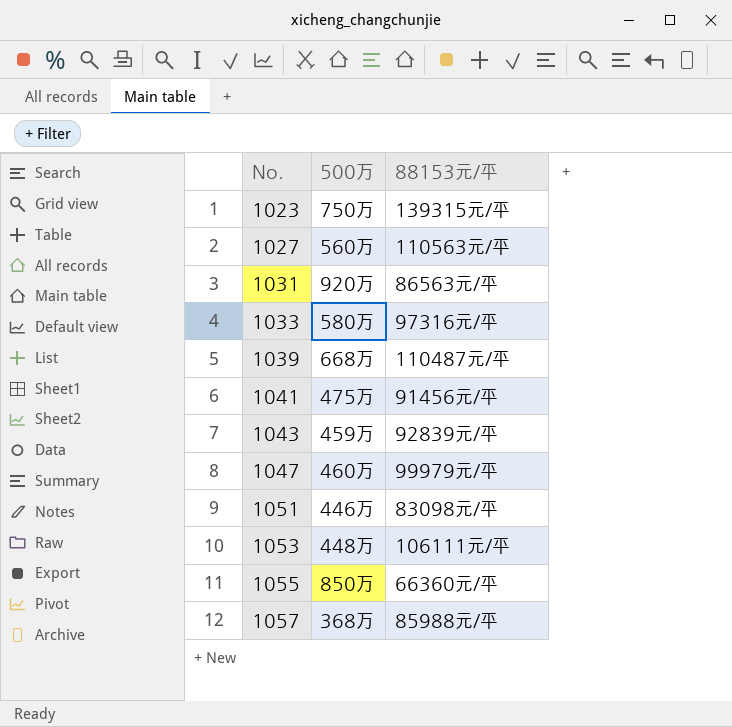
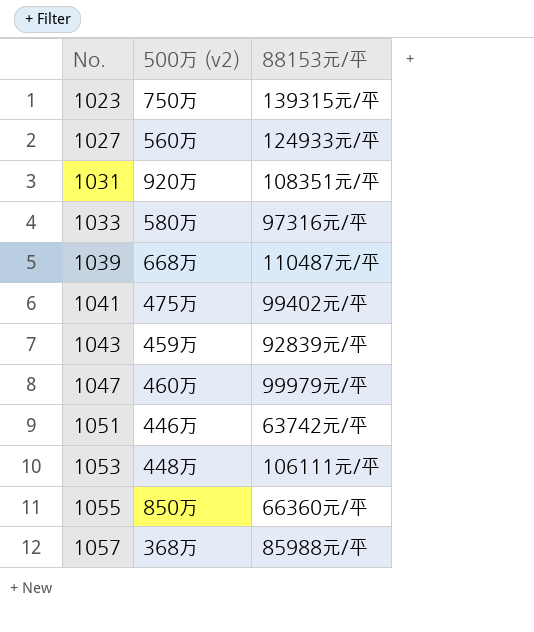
column name: 500万 -> 500万 (v2)
1027 | 88153元/平: 110563元/平 -> 124933元/平
1031 | 88153元/平: 86563元/平 -> 108351元/平
1041 | 88153元/平: 91456元/平 -> 99402元/平
1051 | 88153元/平: 83098元/平 -> 63742元/平

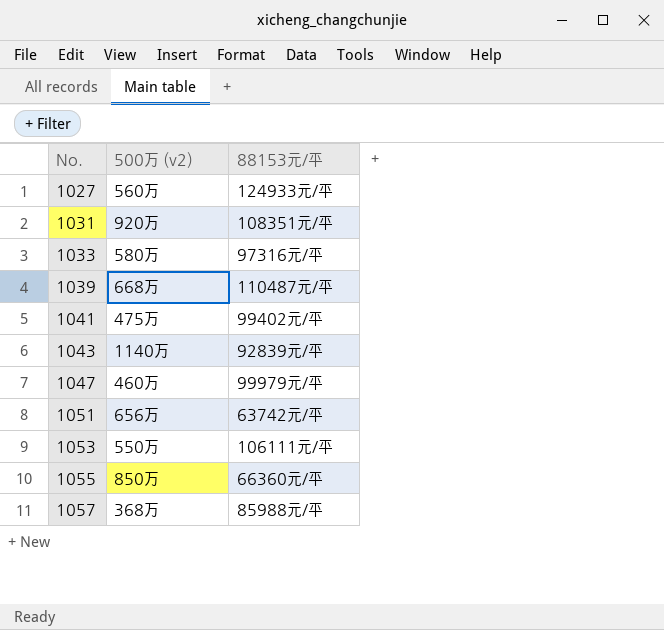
row 1023: 750万 | 139315元/平 -> none
1043 | 500万 (v2): 459万 -> 1140万
1051 | 500万 (v2): 446万 -> 656万
1053 | 500万 (v2): 448万 -> 550万

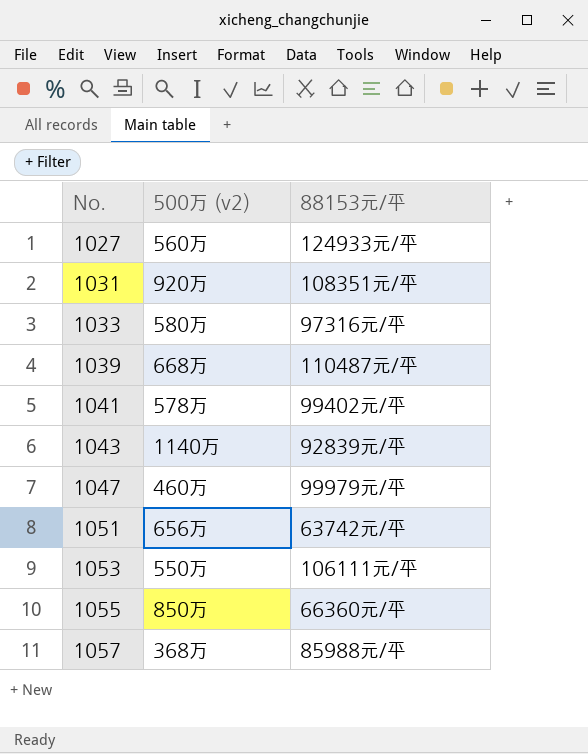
1041 | 500万 (v2): 475万 -> 578万

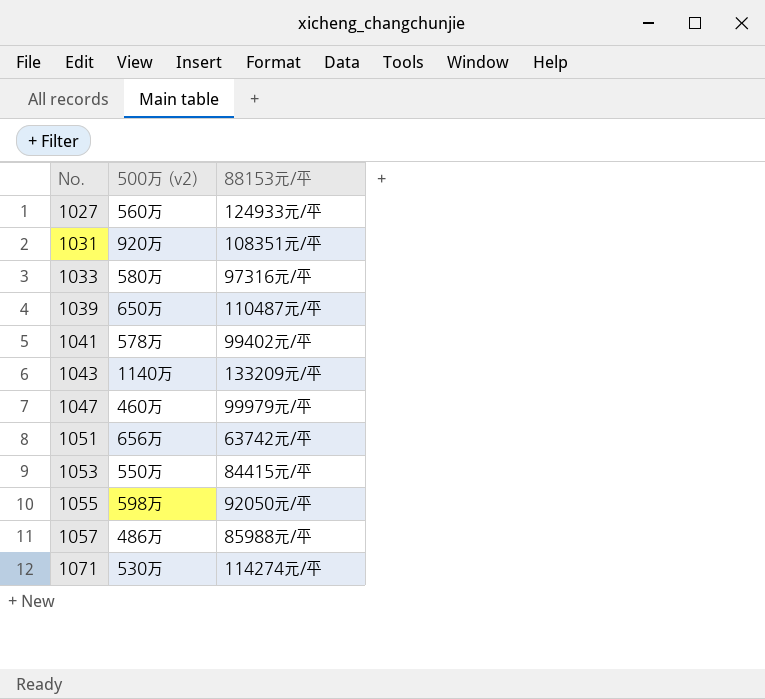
1039 | 500万 (v2): 668万 -> 650万
1043 | 88153元/平: 92839元/平 -> 133209元/平
1053 | 88153元/平: 106111元/平 -> 84415元/平
1055 | 500万 (v2): 850万 -> 598万
1055 | 88153元/平: 66360元/平 -> 92050元/平
1057 | 500万 (v2): 368万 -> 486万
row 1071: none -> 530万 | 114274元/平

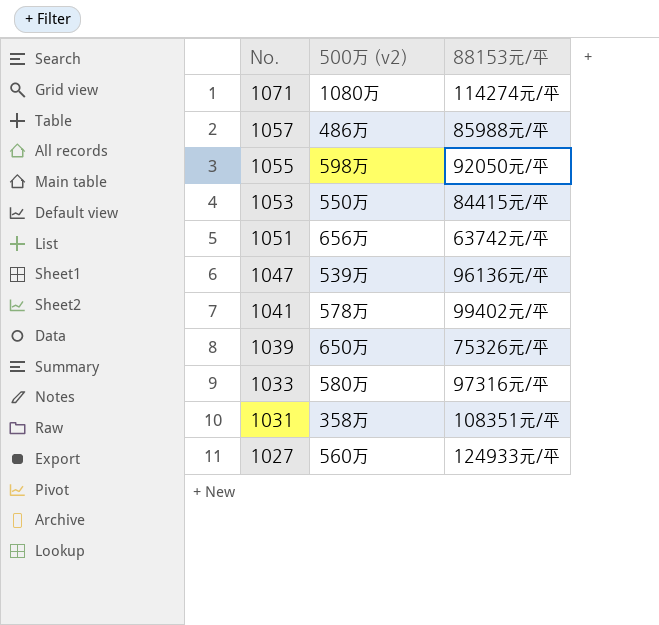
row order: No. ascending -> No. descending
row 1043: 1140万 | 133209元/平 -> none
1071 | 500万 (v2): 530万 -> 1080万
1047 | 500万 (v2): 460万 -> 539万
1047 | 88153元/平: 99979元/平 -> 96136元/平
1039 | 88153元/平: 110487元/平 -> 75326元/平
1031 | 500万 (v2): 920万 -> 358万

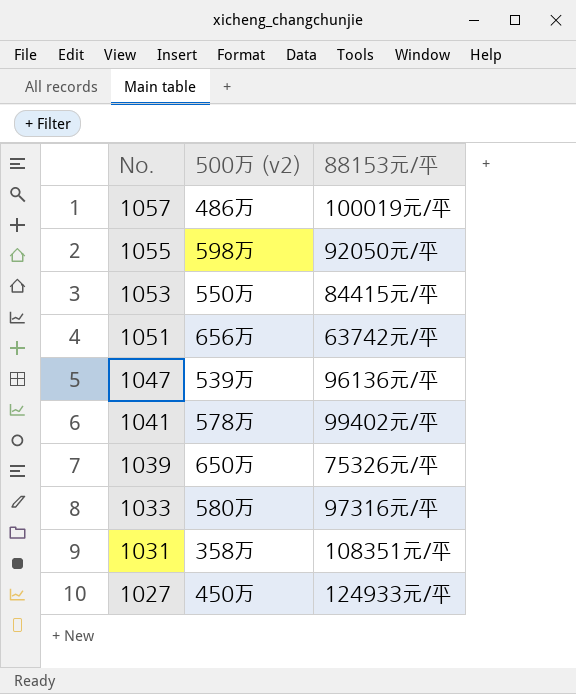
row 1071: 1080万 | 114274元/平 -> none
1057 | 88153元/平: 85988元/平 -> 100019元/平
1027 | 500万 (v2): 560万 -> 450万

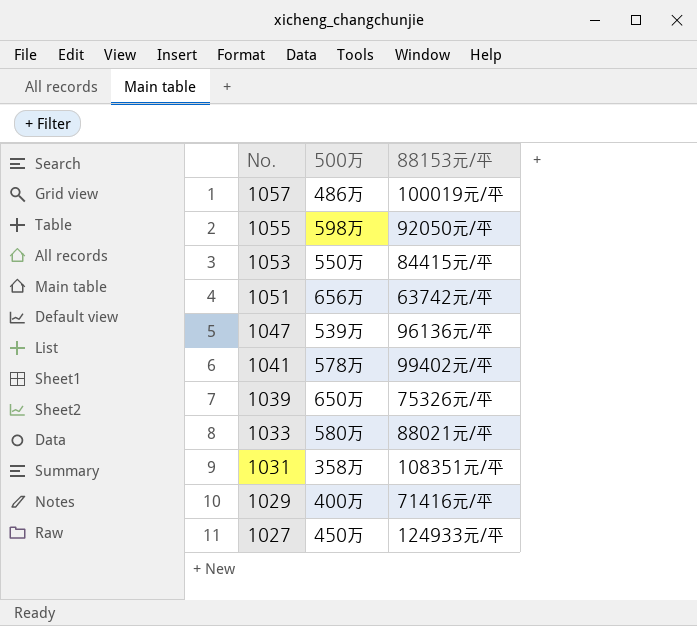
column name: 500万 (v2) -> 500万
1033 | 88153元/平: 97316元/平 -> 88021元/平
row 1029: none -> 400万 | 71416元/平

